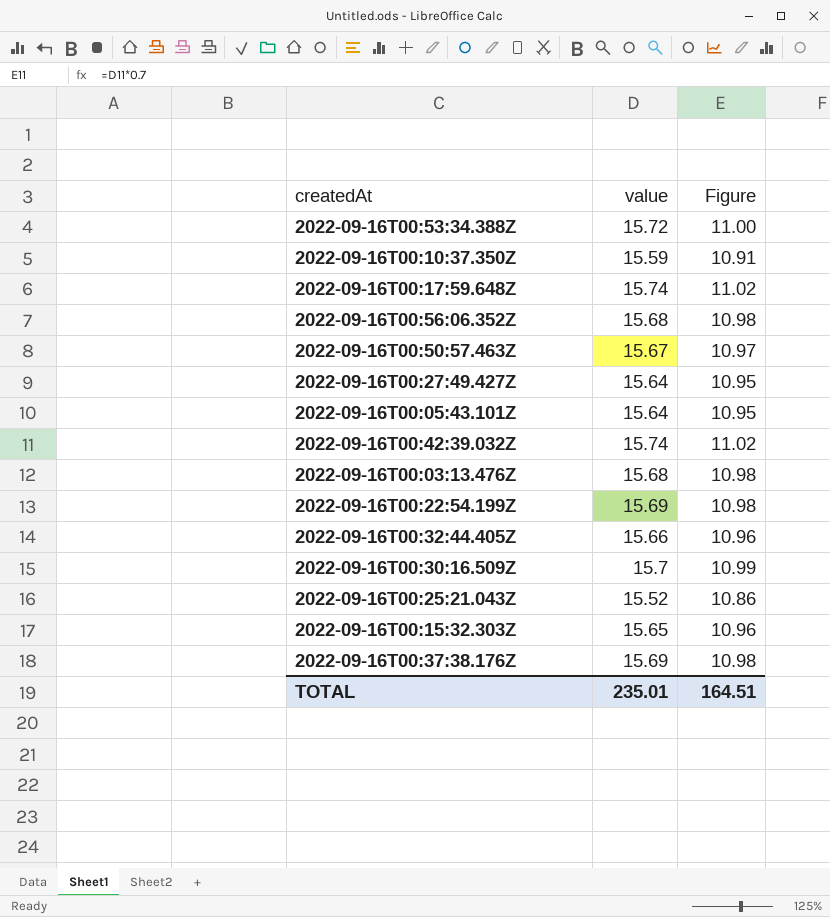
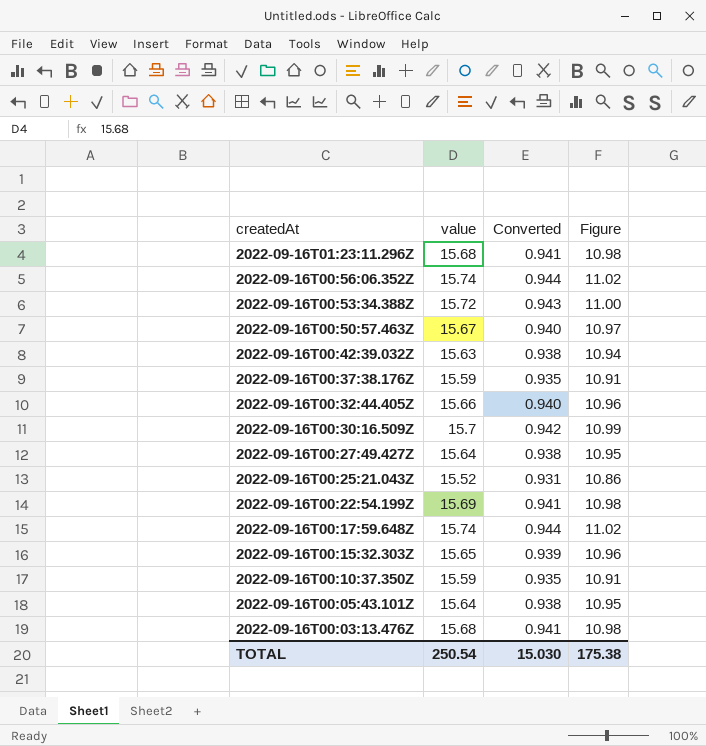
row order: none -> createdAt descending
column Converted | formula: none -> [value] * 0.06
row 2022-09-16T01:23:11.296Z: none -> 15.68 | 0.941 | 10.98
2022-09-16T00:56:06.352Z | value: 15.68 -> 15.74
2022-09-16T00:56:06.352Z | Figure: 10.98 -> 11.02
2022-09-16T00:42:39.032Z | value: 15.74 -> 15.63
2022-09-16T00:42:39.032Z | Figure: 11.02 -> 10.94
2022-09-16T00:37:38.176Z | value: 15.69 -> 15.59
2022-09-16T00:37:38.176Z | Figure: 10.98 -> 10.91
TOTAL | value: 235.01 -> 250.54
TOTAL | Figure: 164.51 -> 175.38

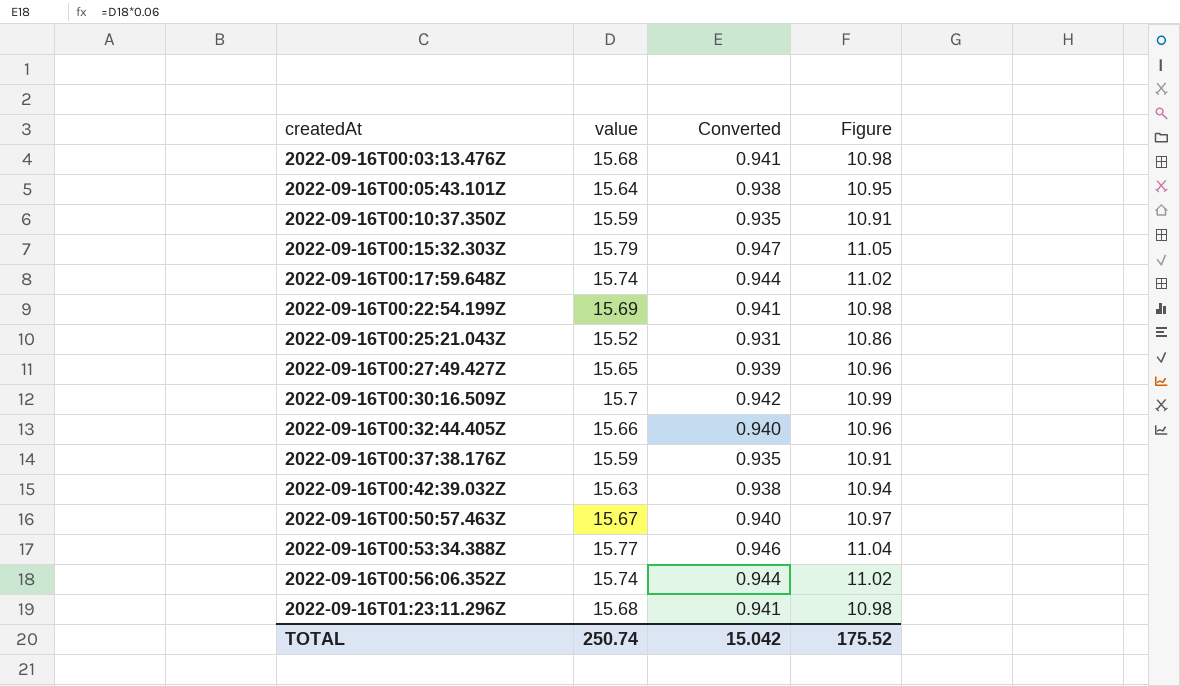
row order: createdAt descending -> createdAt ascending
2022-09-16T00:15:32.303Z | value: 15.65 -> 15.79
2022-09-16T00:15:32.303Z | Converted: 0.939 -> 0.947
2022-09-16T00:15:32.303Z | Figure: 10.96 -> 11.05
2022-09-16T00:27:49.427Z | value: 15.64 -> 15.65
2022-09-16T00:27:49.427Z | Converted: 0.938 -> 0.939
2022-09-16T00:27:49.427Z | Figure: 10.95 -> 10.96
2022-09-16T00:53:34.388Z | value: 15.72 -> 15.77
2022-09-16T00:53:34.388Z | Converted: 0.943 -> 0.946
2022-09-16T00:53:34.388Z | Figure: 11.00 -> 11.04
TOTAL | value: 250.54 -> 250.74
TOTAL | Converted: 15.030 -> 15.042
TOTAL | Figure: 175.38 -> 175.52

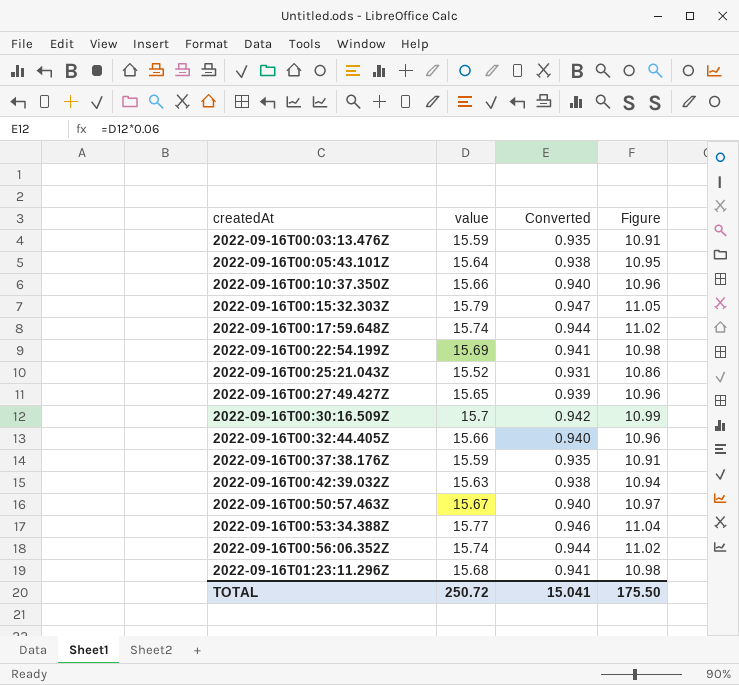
2022-09-16T00:03:13.476Z | value: 15.68 -> 15.59
2022-09-16T00:03:13.476Z | Converted: 0.941 -> 0.935
2022-09-16T00:03:13.476Z | Figure: 10.98 -> 10.91
2022-09-16T00:10:37.350Z | value: 15.59 -> 15.66
2022-09-16T00:10:37.350Z | Converted: 0.935 -> 0.940
2022-09-16T00:10:37.350Z | Figure: 10.91 -> 10.96
TOTAL | value: 250.74 -> 250.72
TOTAL | Converted: 15.042 -> 15.041
TOTAL | Figure: 175.52 -> 175.50

